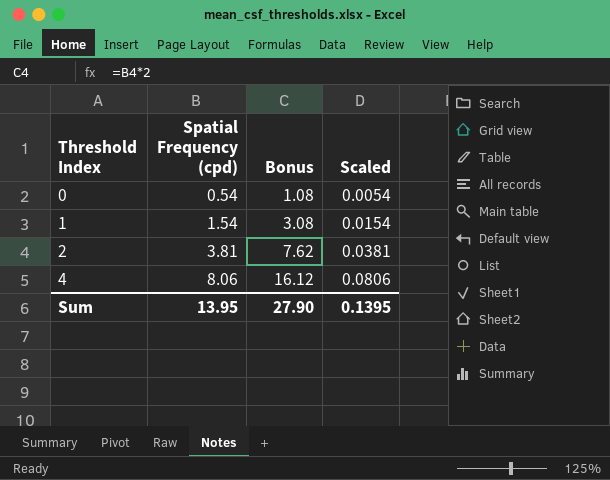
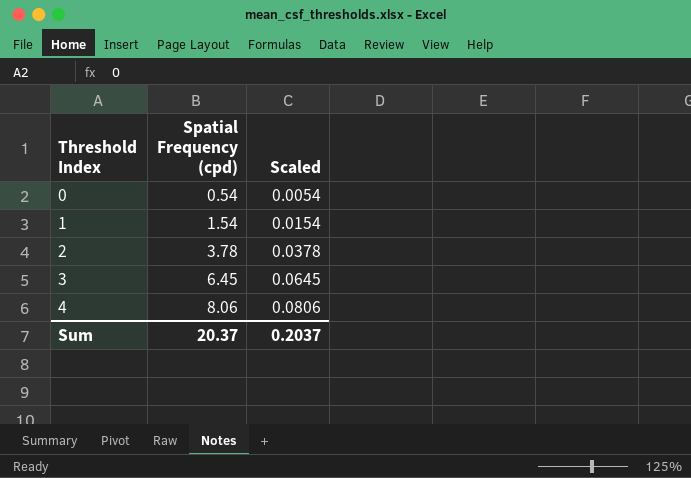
column Bonus | formula: [Spatial Frequency (cpd)] * 2 -> none
2 | Spatial Frequency (cpd): 3.81 -> 3.78
2 | Scaled: 0.0381 -> 0.0378
row 3: none -> 6.45 | 0.0645
Sum | Spatial Frequency (cpd): 13.95 -> 20.37
Sum | Scaled: 0.1395 -> 0.2037

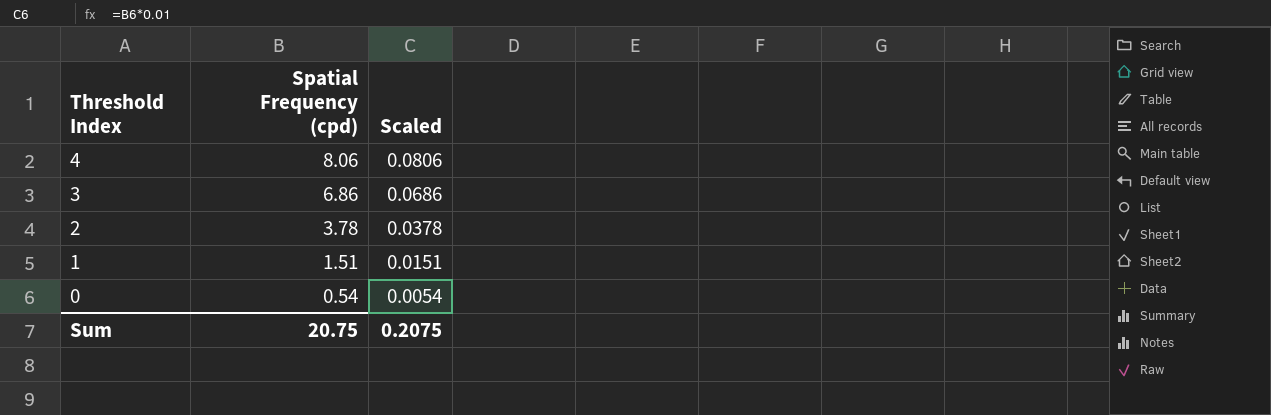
row order: Threshold Index ascending -> Threshold Index descending
3 | Spatial Frequency (cpd): 6.45 -> 6.86
3 | Scaled: 0.0645 -> 0.0686
1 | Spatial Frequency (cpd): 1.54 -> 1.51
1 | Scaled: 0.0154 -> 0.0151
Sum | Spatial Frequency (cpd): 20.37 -> 20.75
Sum | Scaled: 0.2037 -> 0.2075

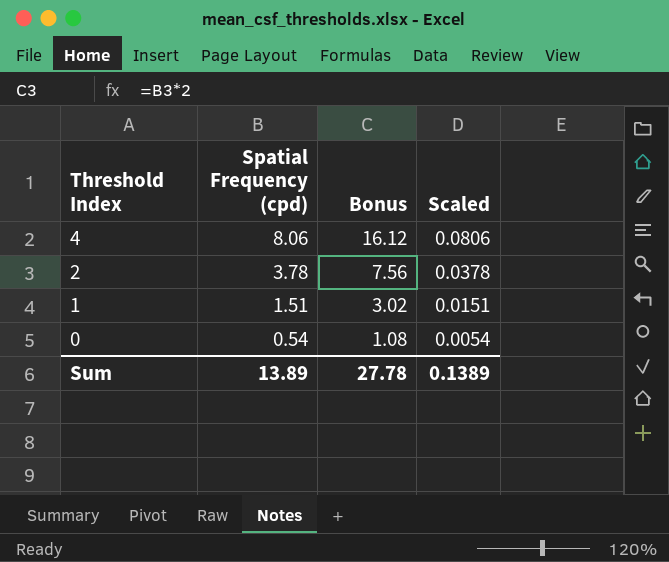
column Bonus | formula: none -> [Spatial Frequency (cpd)] * 2
row 3: 6.86 | 0.0686 -> none
Sum | Spatial Frequency (cpd): 20.75 -> 13.89
Sum | Scaled: 0.2075 -> 0.1389

